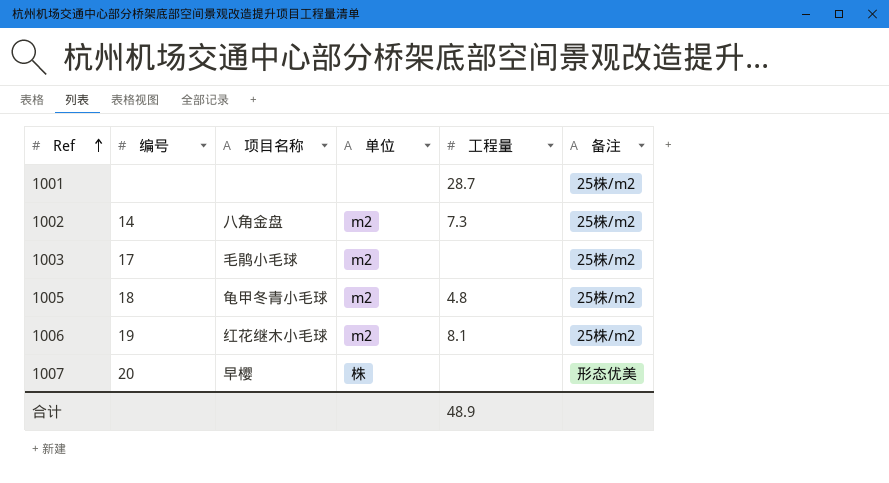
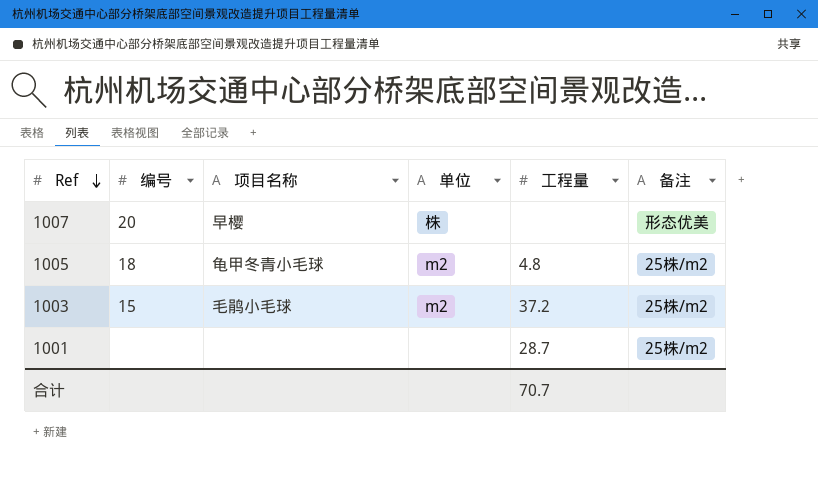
row order: Ref ascending -> Ref descending
row 1002: 14 | 八角金盘 | m2 | 7.3 | 25株/m2 -> none
row 1006: 19 | 红花继木小毛球 | m2 | 8.1 | 25株/m2 -> none
1003 | 编号: 17 -> 15
1003 | 工程量: none -> 37.2
合计 | 工程量: 48.9 -> 70.7

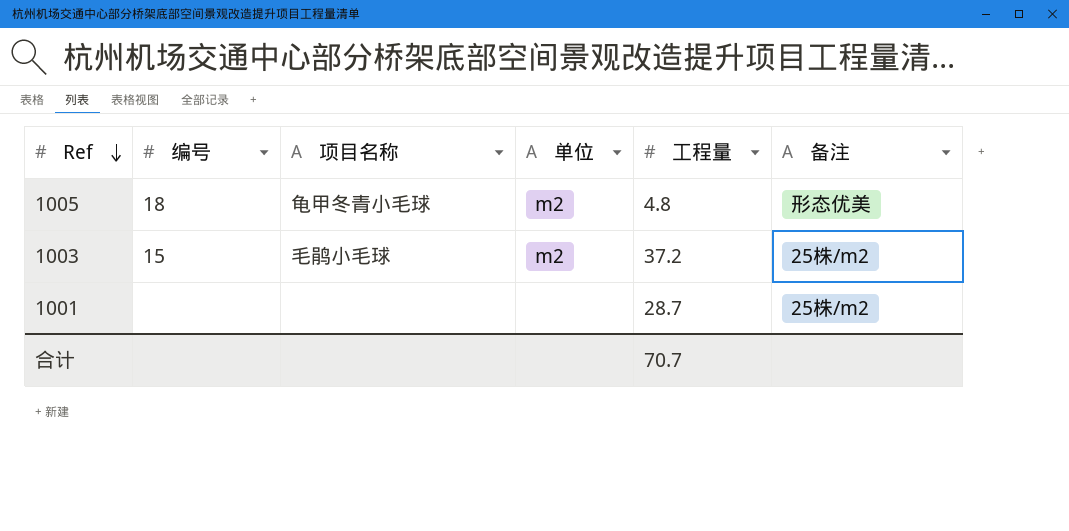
row 1007: 20 | 早樱 | 株 | none | 形态优美 -> none
1005 | 备注: 25株/m2 -> 形态优美

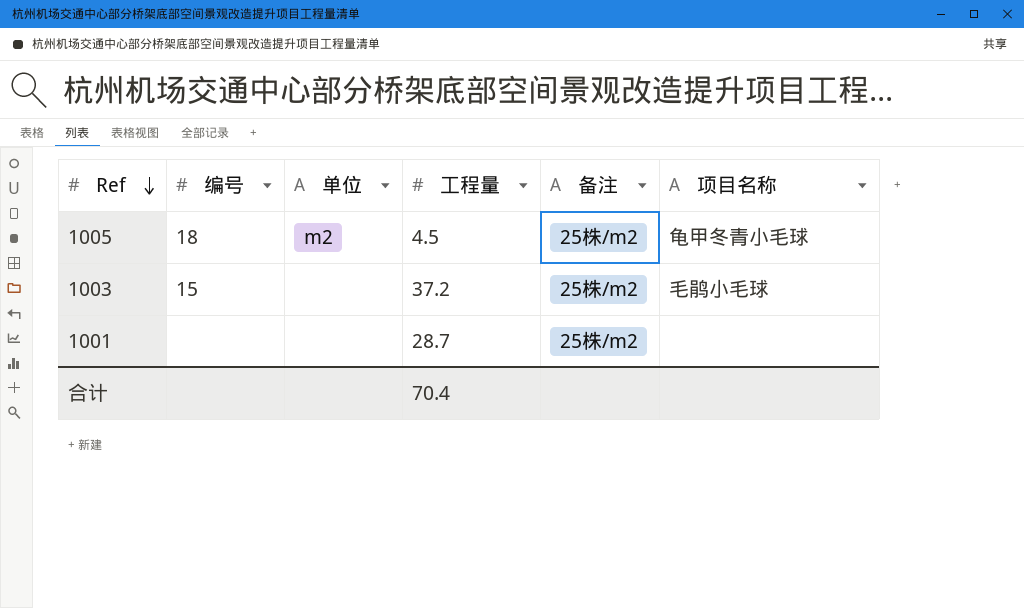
column 项目名称 | position: 3 -> 6
1005 | 工程量: 4.8 -> 4.5
1005 | 备注: 形态优美 -> 25株/m2
1003 | 单位: m2 -> none
合计 | 工程量: 70.7 -> 70.4

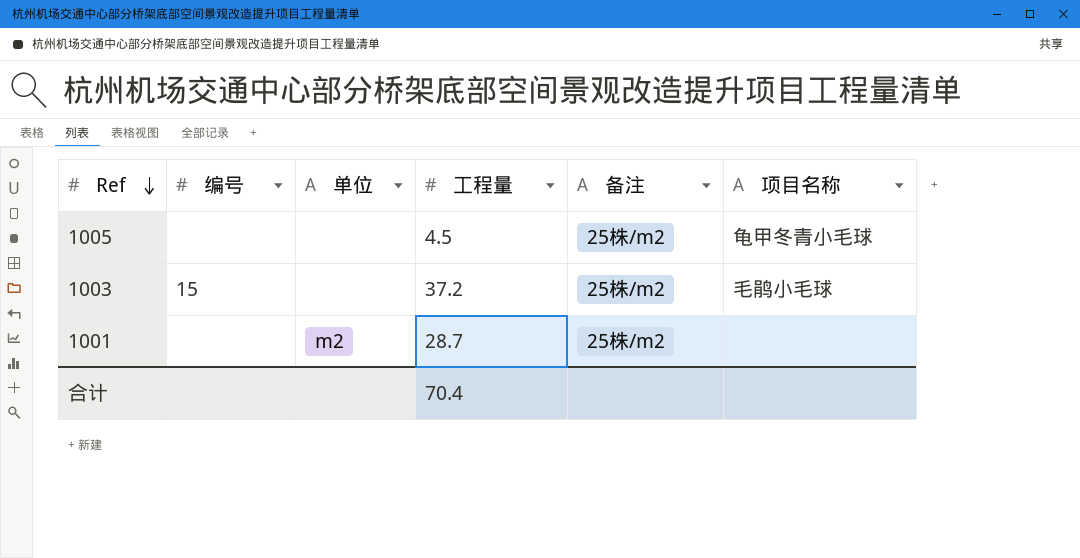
1005 | 编号: 18 -> none
1005 | 单位: m2 -> none
1001 | 单位: none -> m2

